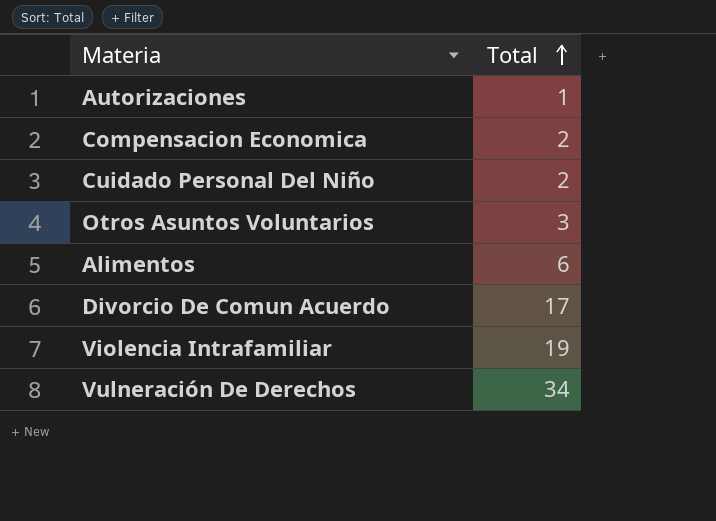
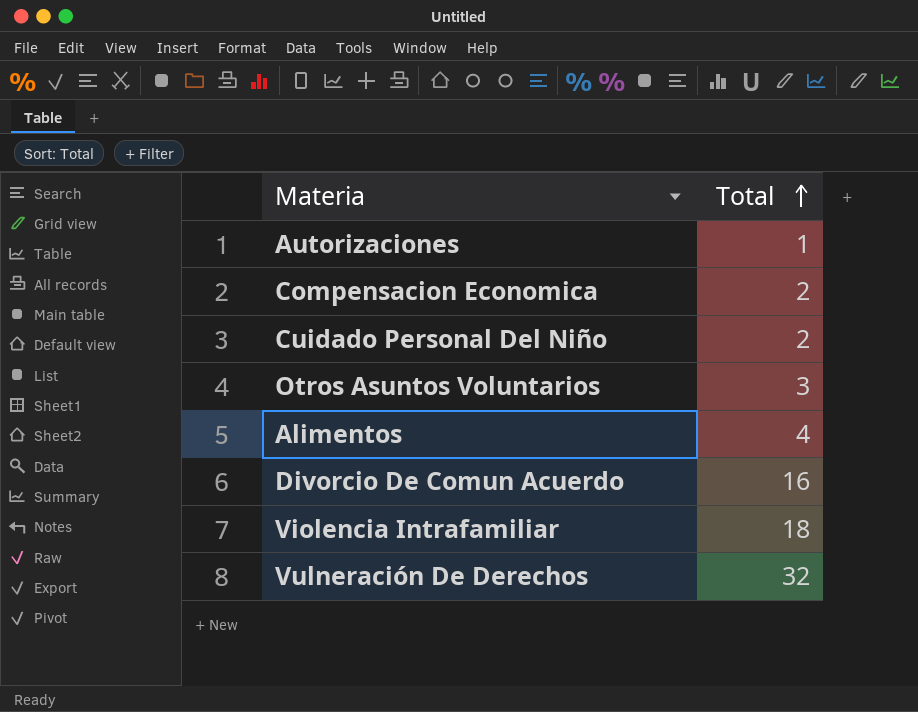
Alimentos | Total: 6 -> 4
Divorcio De Comun Acuerdo | Total: 17 -> 16
Violencia Intrafamiliar | Total: 19 -> 18
Vulneración De Derechos | Total: 34 -> 32

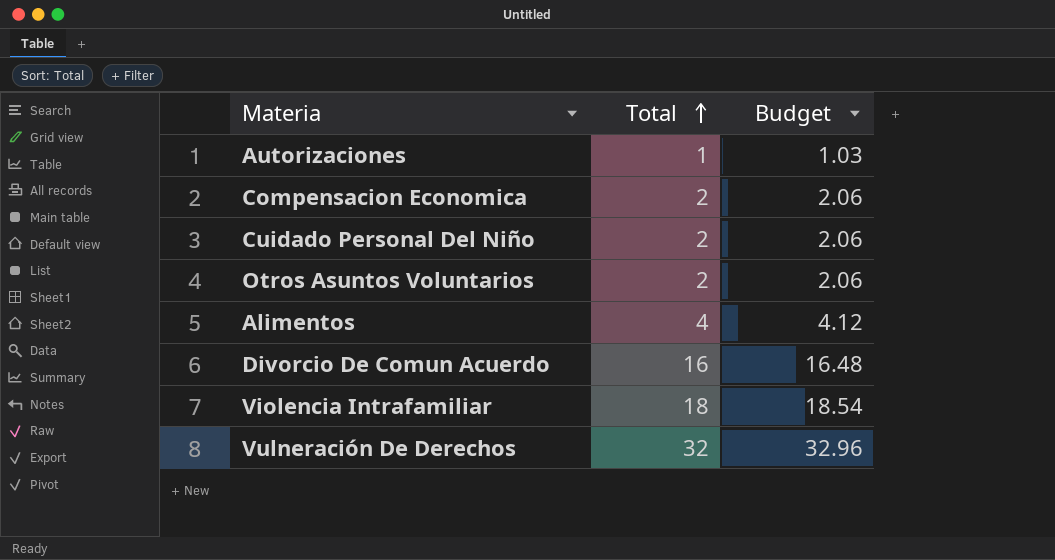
column Budget | formula: none -> [Total] * 1.03
Otros Asuntos Voluntarios | Total: 3 -> 2

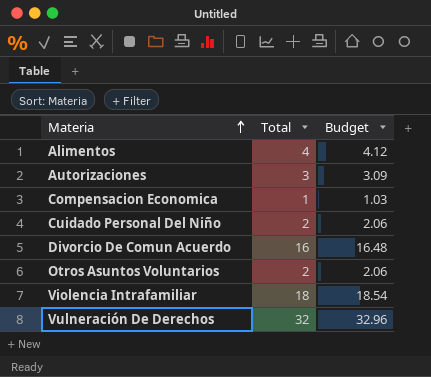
row order: Total ascending -> Materia ascending
Autorizaciones | Total: 1 -> 3
Autorizaciones | Budget: 1.03 -> 3.09
Compensacion Economica | Total: 2 -> 1
Compensacion Economica | Budget: 2.06 -> 1.03

